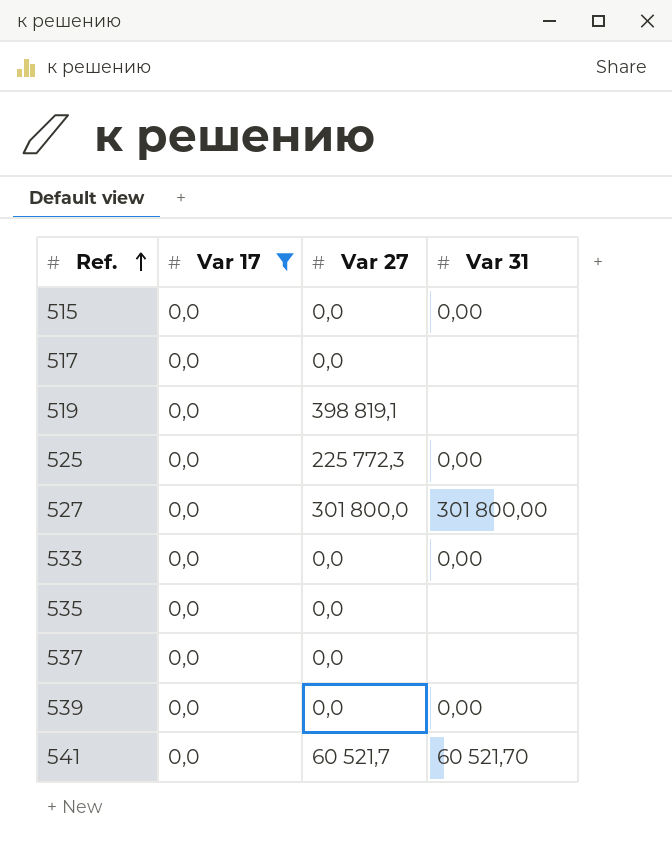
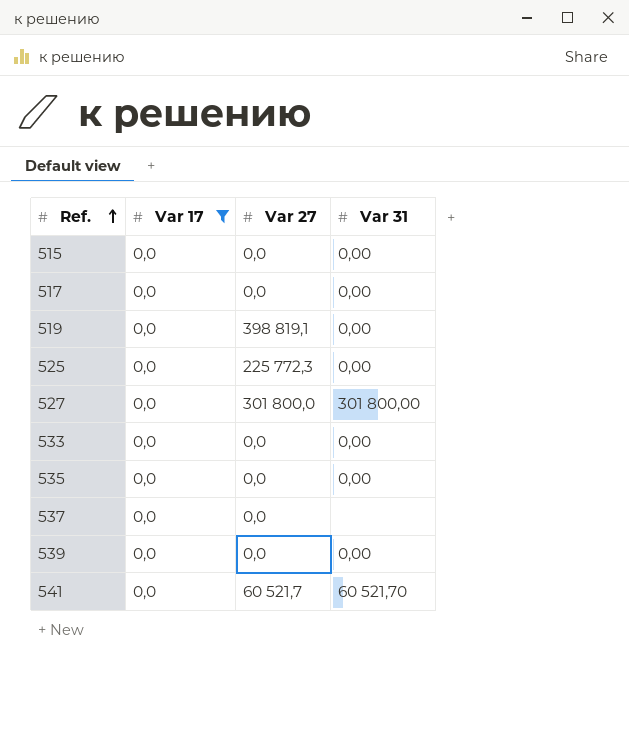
517 | Var 31: none -> 0,00
519 | Var 31: none -> 0,00
535 | Var 31: none -> 0,00

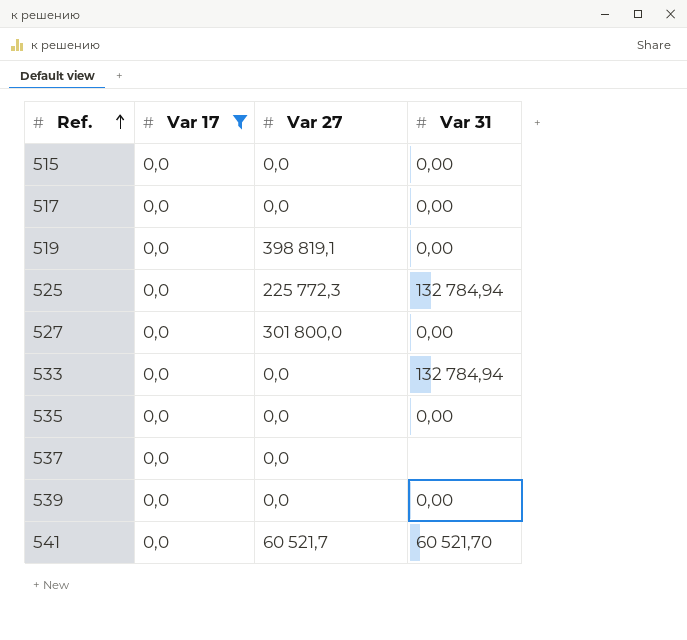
525 | Var 31: 0,00 -> 132 784,94
527 | Var 31: 301 800,00 -> 0,00
533 | Var 31: 0,00 -> 132 784,94

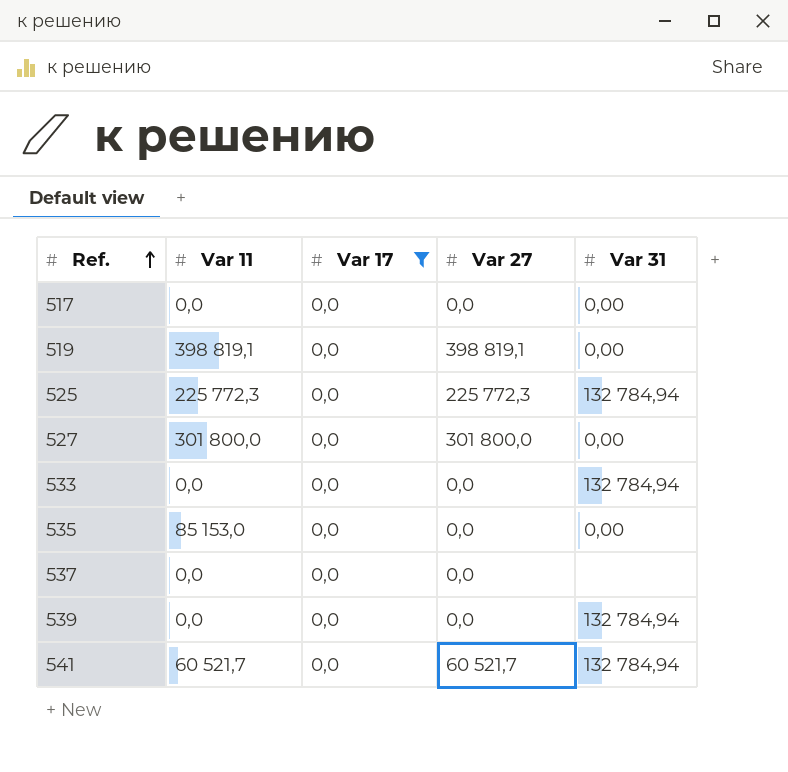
column Var 11 | position: none -> 2
row 515: 0,0 | 0,0 | 0,00 -> none
539 | Var 31: 0,00 -> 132 784,94
541 | Var 31: 60 521,70 -> 132 784,94

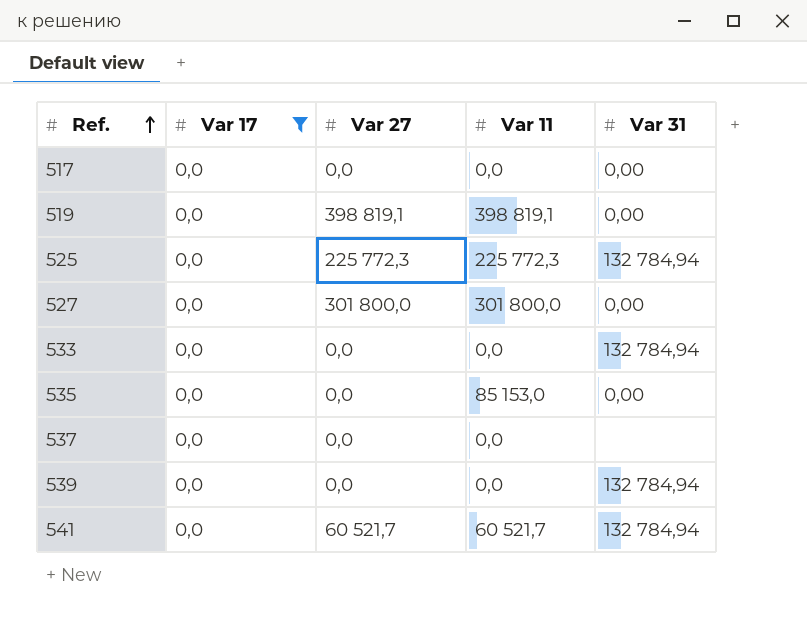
column Var 11 | position: 2 -> 4

